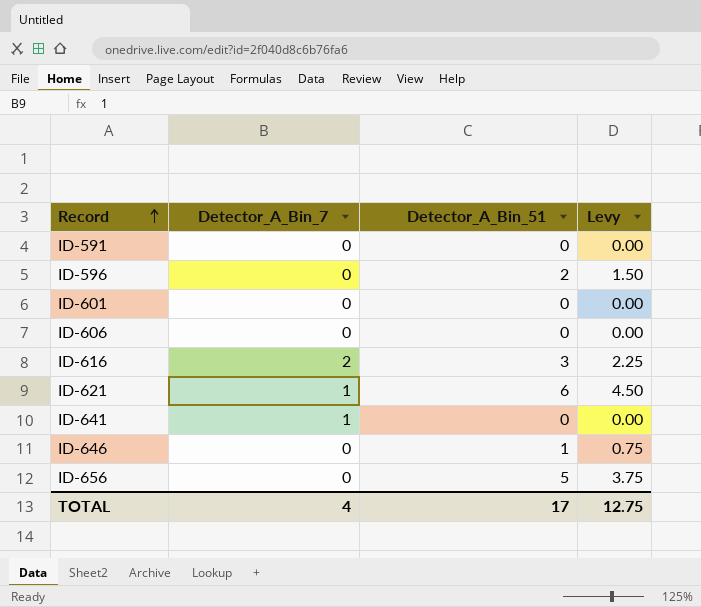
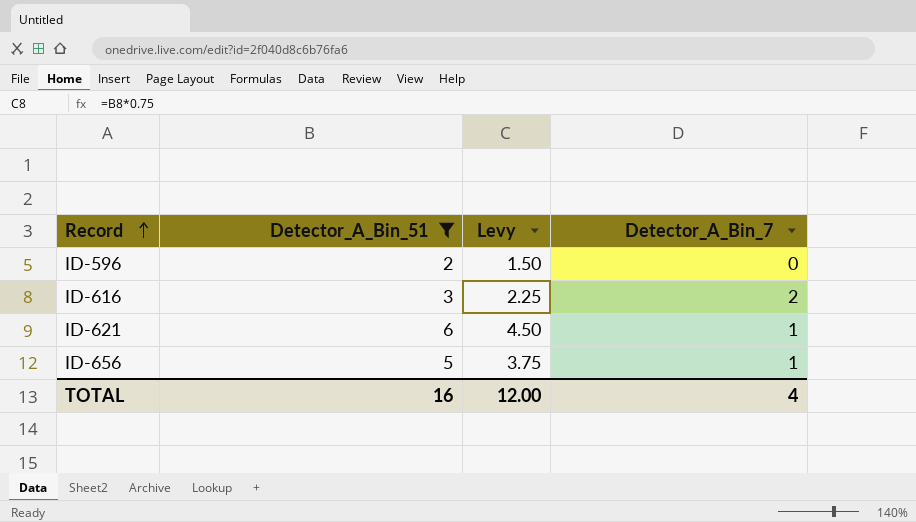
filter: none -> Detector_A_Bin_51 >= 2
column Detector_A_Bin_7 | position: 2 -> 4
ID-656 | Detector_A_Bin_7: 0 -> 1
TOTAL | Detector_A_Bin_51: 17 -> 16
TOTAL | Levy: 12.75 -> 12.00

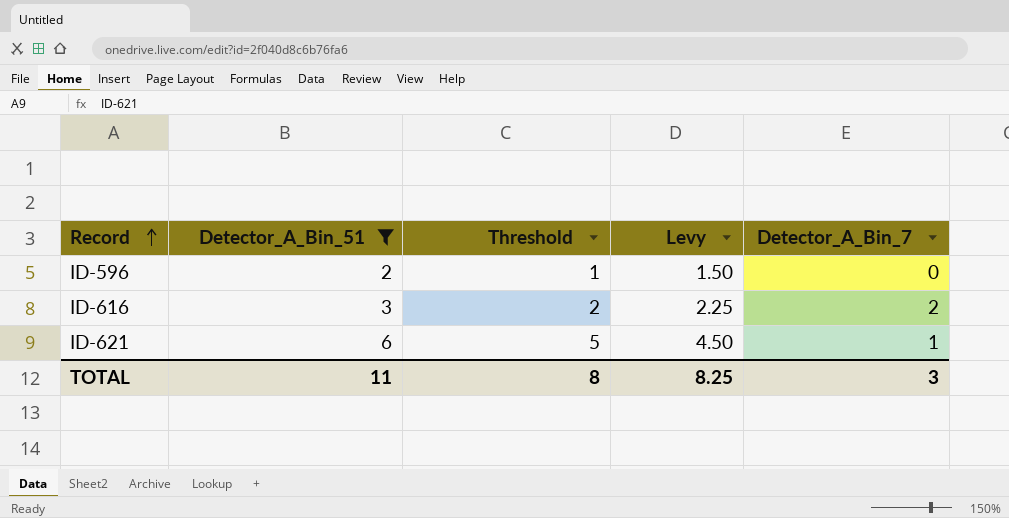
column Threshold | formula: none -> [Detector_A_Bin_51] - 1
row ID-656: 5 | 3.75 | 1 -> none
TOTAL | Detector_A_Bin_51: 16 -> 11
TOTAL | Levy: 12.00 -> 8.25
TOTAL | Detector_A_Bin_7: 4 -> 3

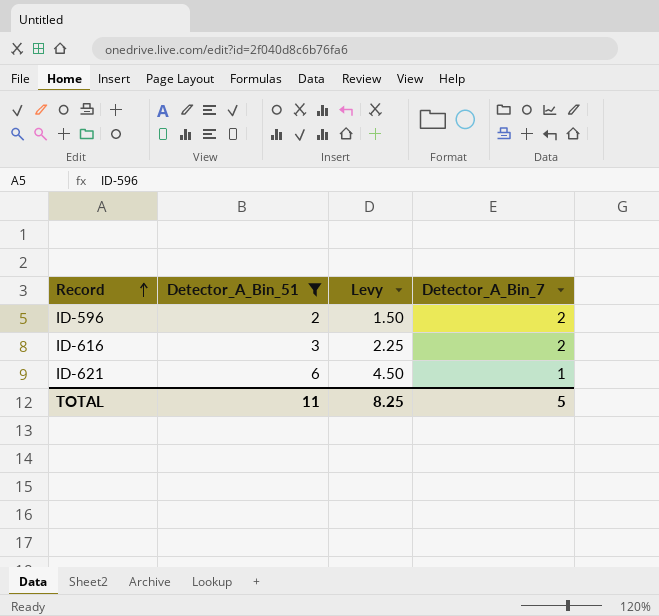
column Threshold | formula: [Detector_A_Bin_51] - 1 -> none
ID-596 | Detector_A_Bin_7: 0 -> 2
TOTAL | Detector_A_Bin_7: 3 -> 5

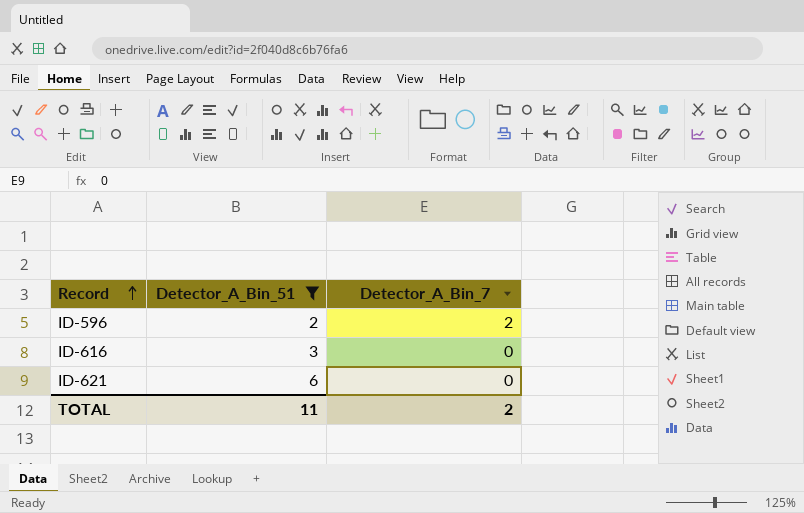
column Levy | formula: [Detector_A_Bin_51] * 0.75 -> none
ID-616 | Detector_A_Bin_7: 2 -> 0
ID-621 | Detector_A_Bin_7: 1 -> 0
TOTAL | Detector_A_Bin_7: 5 -> 2

